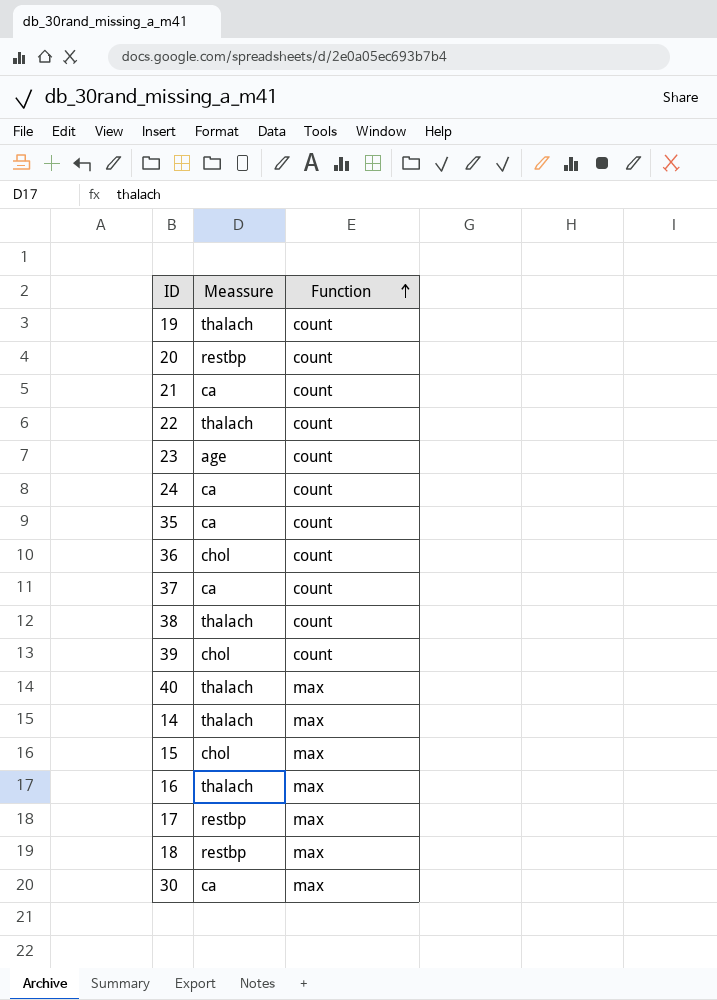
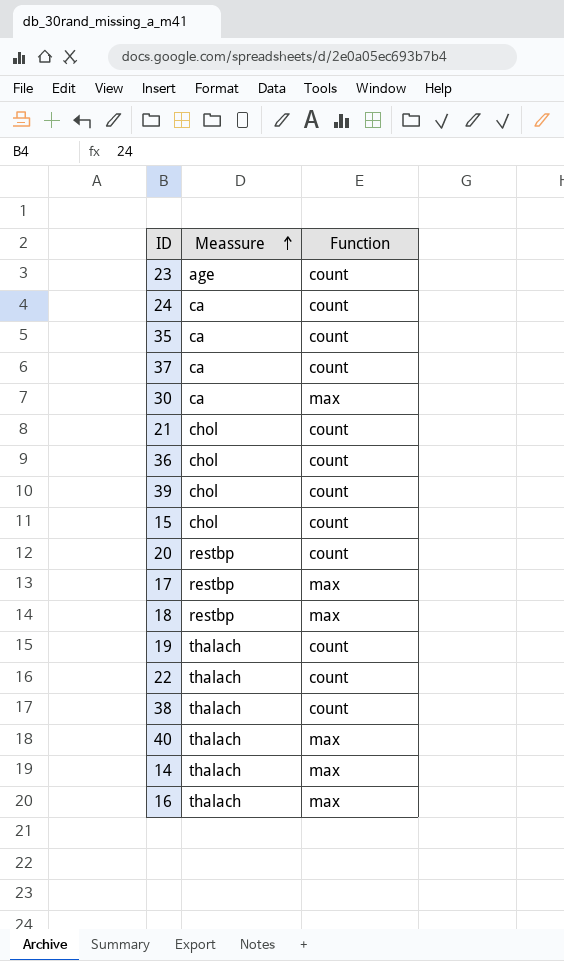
row order: Function ascending -> Meassure ascending
21 | Meassure: ca -> chol
15 | Function: max -> count

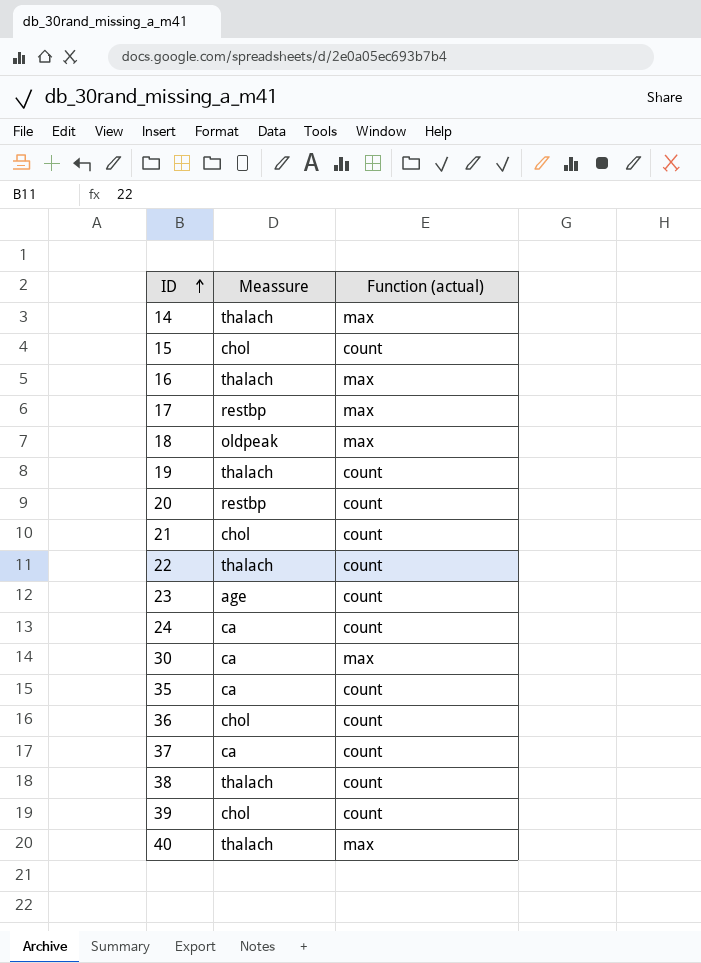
row order: Meassure ascending -> ID ascending
column name: Function -> Function (actual)
18 | Meassure: restbp -> oldpeak

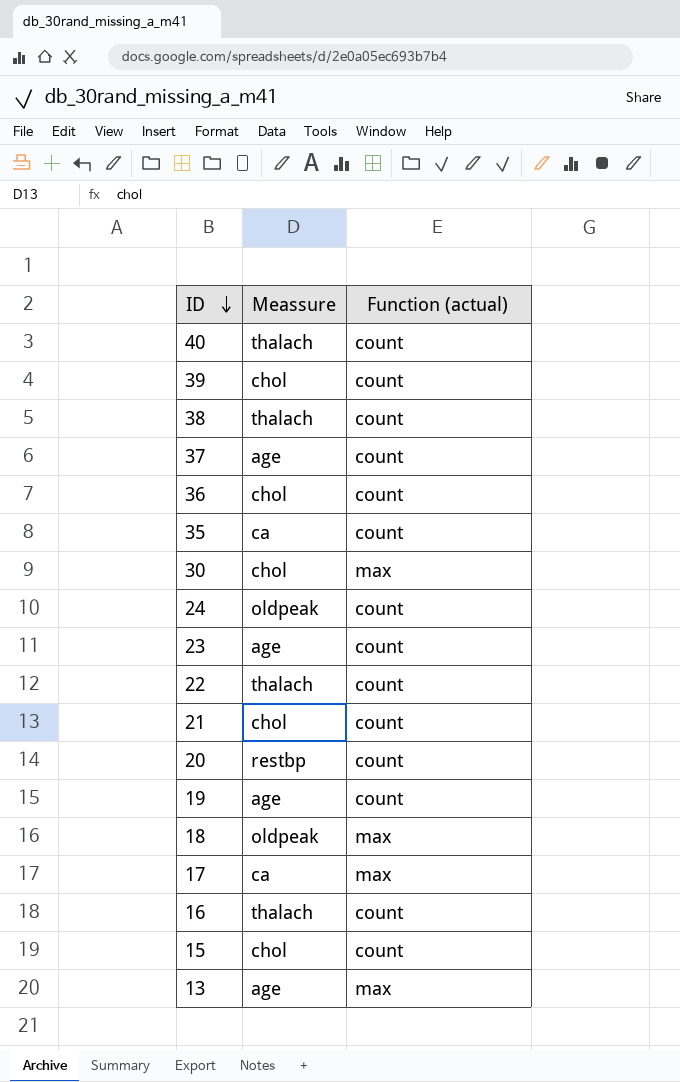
row order: ID ascending -> ID descending
row 14: thalach | max -> none
40 | Function (actual): max -> count
37 | Meassure: ca -> age
30 | Meassure: ca -> chol
24 | Meassure: ca -> oldpeak
19 | Meassure: thalach -> age
17 | Meassure: restbp -> ca
16 | Function (actual): max -> count
row 13: none -> age | max

